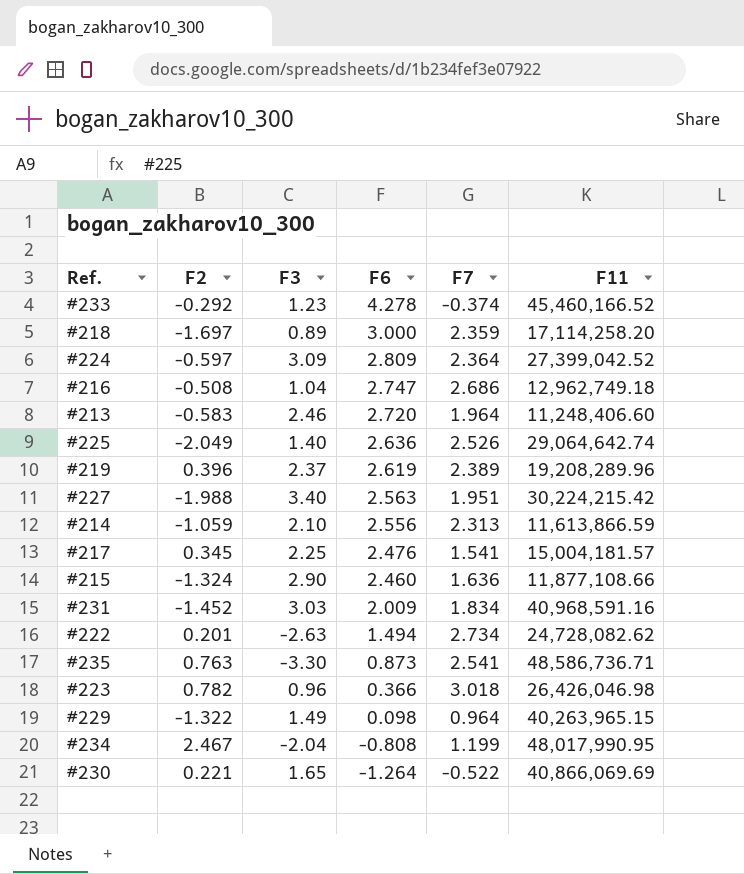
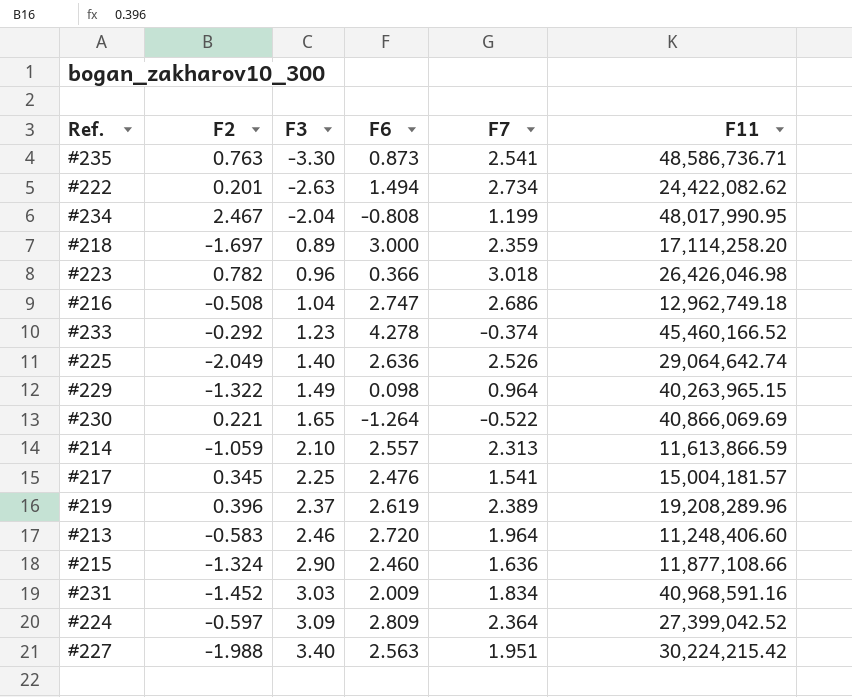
row order: F6 descending -> F3 ascending
#222 | F11: 24,728,082.62 -> 24,422,082.62
#214 | F6: 2.556 -> 2.557

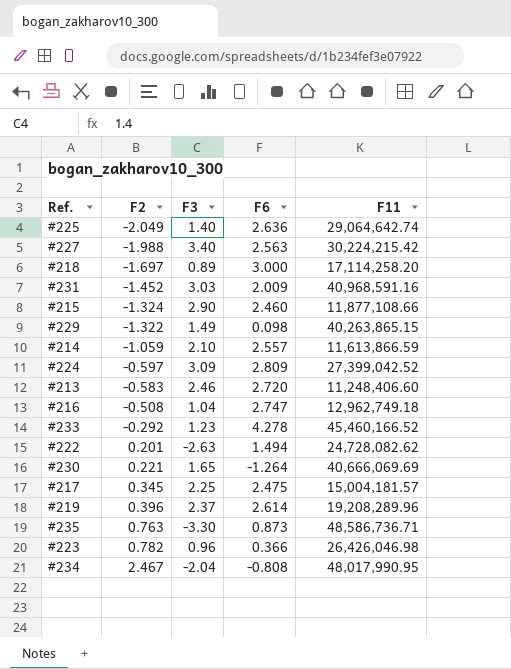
row order: F3 ascending -> F2 ascending
column F7 | position: 5 -> none
#229 | F11: 40,263,965.15 -> 40,263,865.15
#222 | F11: 24,422,082.62 -> 24,728,082.62
#230 | F11: 40,866,069.69 -> 40,666,069.69
#217 | F6: 2.476 -> 2.475
#219 | F6: 2.619 -> 2.614

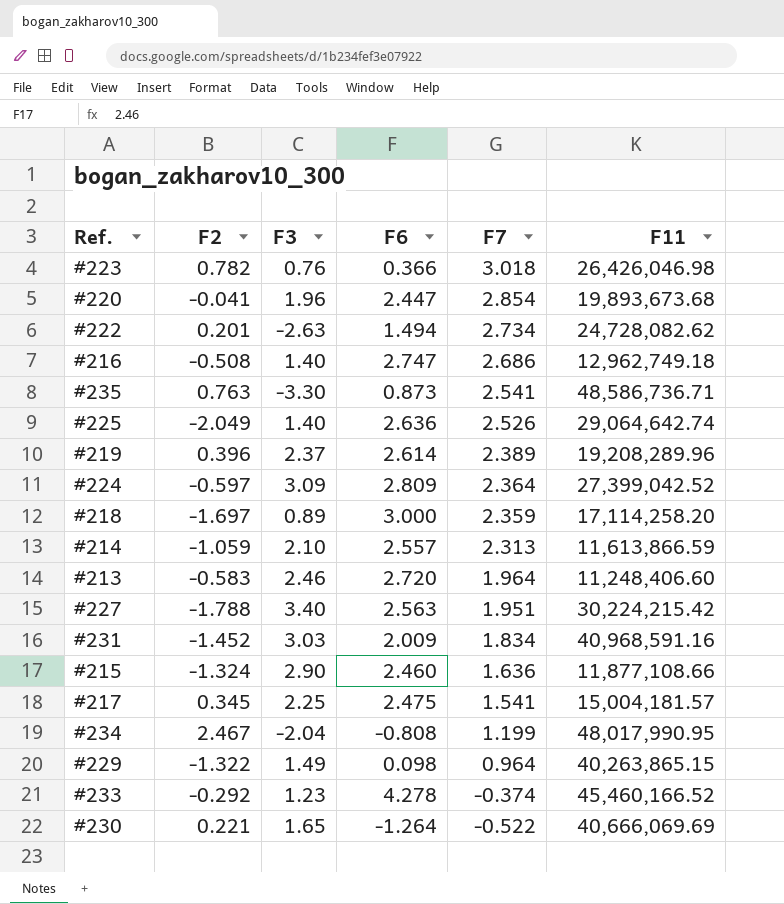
row order: F2 ascending -> F7 descending
column F7 | position: none -> 5
#223 | F3: 0.96 -> 0.76
row #220: none -> -0.041 | 1.96 | 2.447 | 2.854 | 19,893,673.68
#216 | F3: 1.04 -> 1.40
#227 | F2: -1.988 -> -1.788

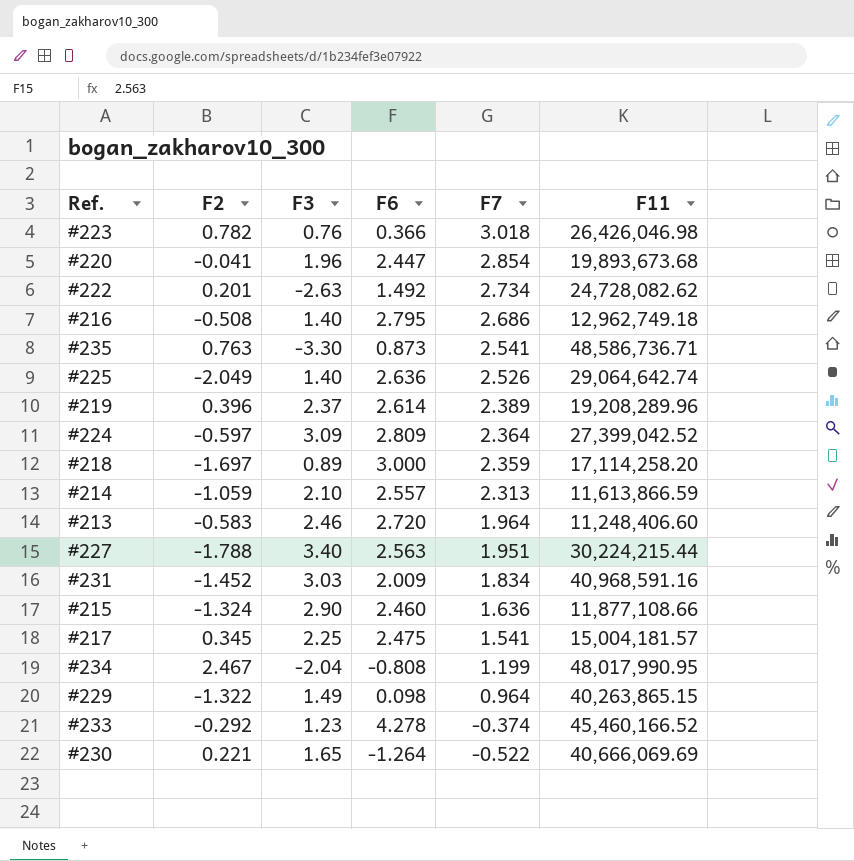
#222 | F6: 1.494 -> 1.492
#216 | F6: 2.747 -> 2.795
#227 | F11: 30,224,215.42 -> 30,224,215.44

